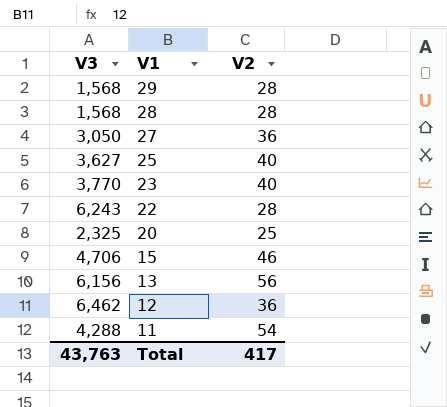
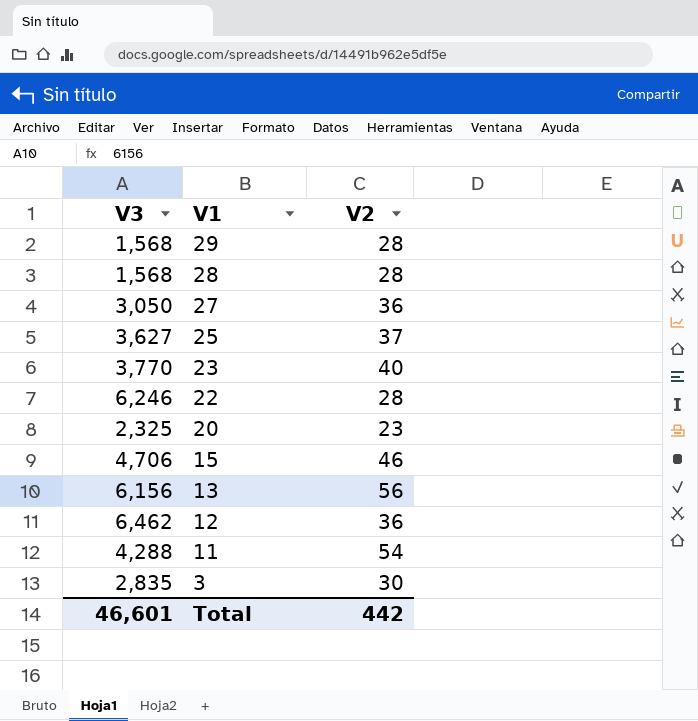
25 | V2: 40 -> 37
22 | V3: 6,243 -> 6,246
20 | V2: 25 -> 23
row 3: none -> 2,835 | 30
Total | V3: 43,763 -> 46,601
Total | V2: 417 -> 442

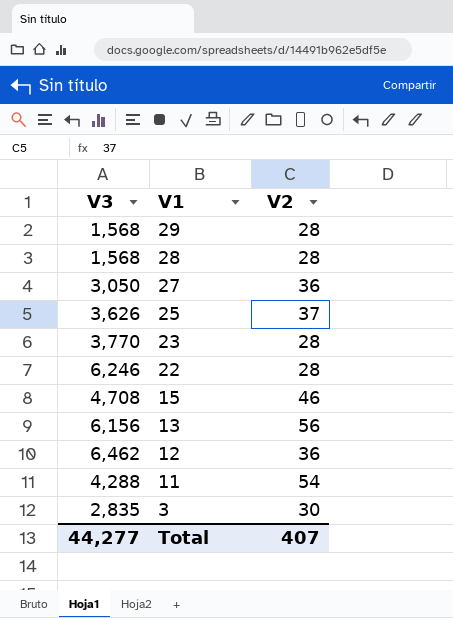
row 20: 2,325 | 23 -> none
25 | V3: 3,627 -> 3,626
23 | V2: 40 -> 28
15 | V3: 4,706 -> 4,708
Total | V3: 46,601 -> 44,277
Total | V2: 442 -> 407

